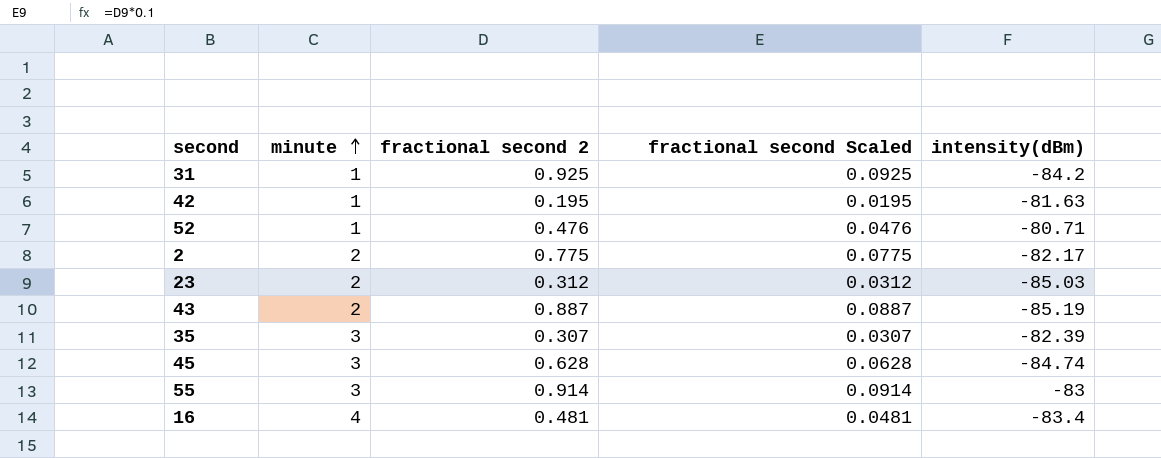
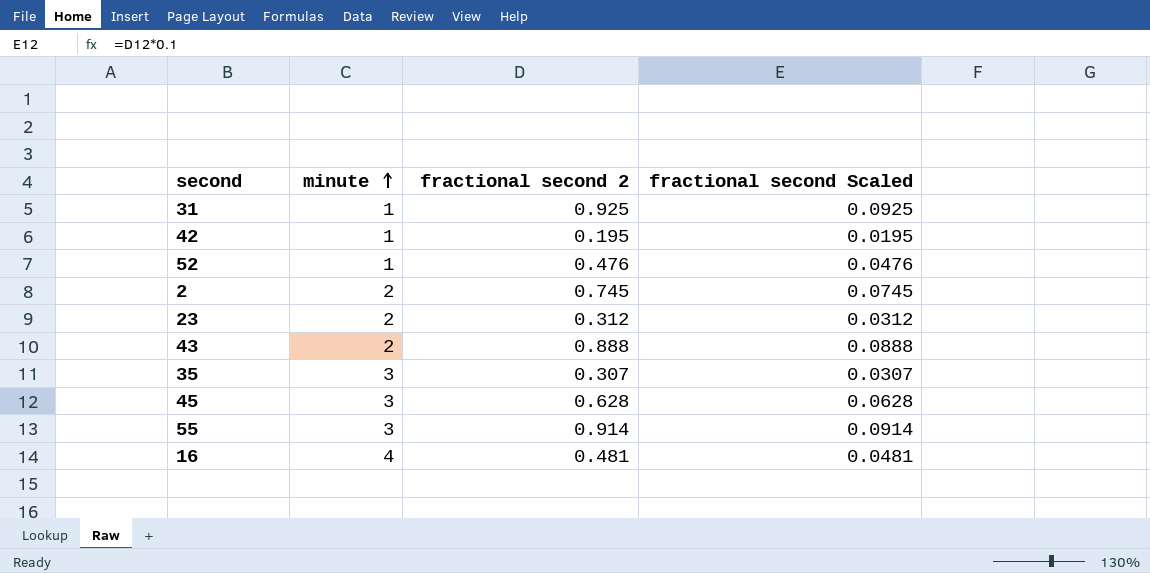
column intensity(dBm) | position: 5 -> none
2 | fractional second 2: 0.775 -> 0.745
2 | fractional second Scaled: 0.0775 -> 0.0745
43 | fractional second 2: 0.887 -> 0.888
43 | fractional second Scaled: 0.0887 -> 0.0888

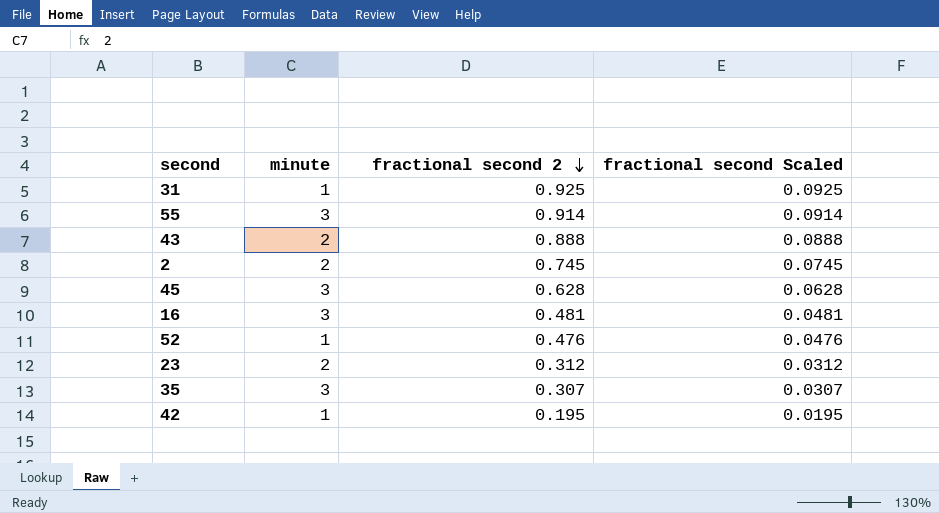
row order: minute ascending -> fractional second 2 descending
16 | minute: 4 -> 3

